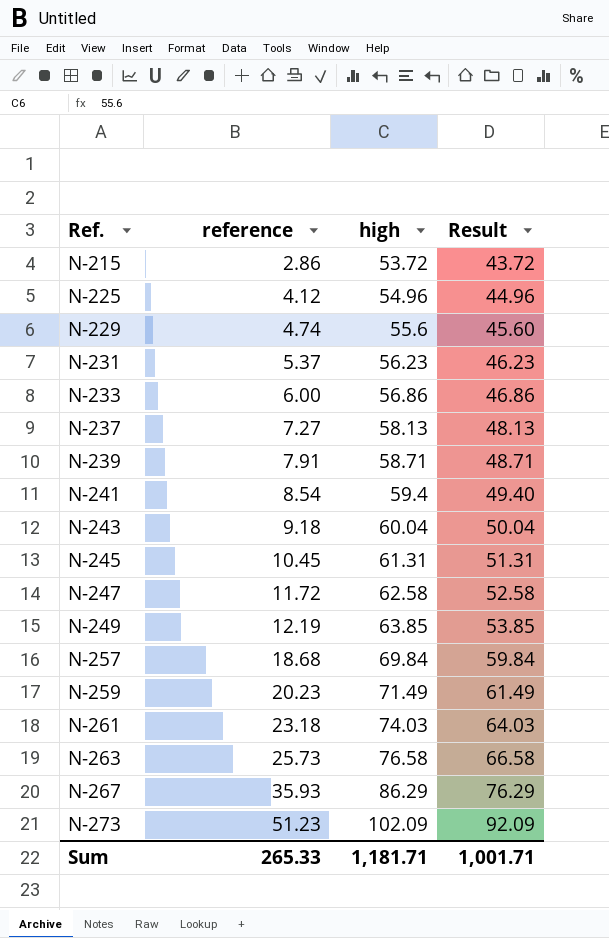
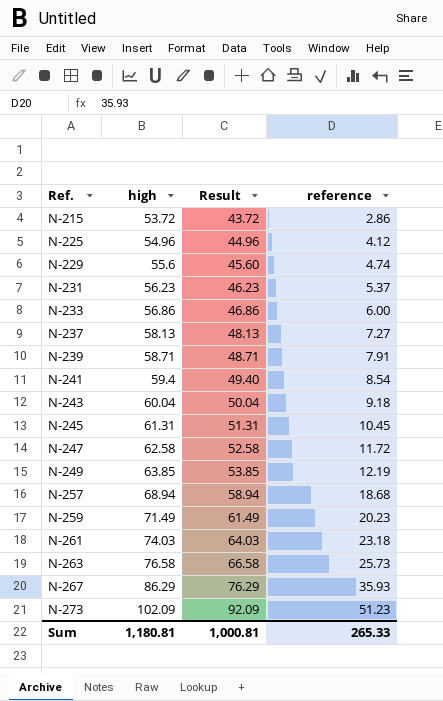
column reference | position: 2 -> 4
N-257 | high: 69.84 -> 68.94
N-257 | Result: 59.84 -> 58.94
Sum | high: 1,181.71 -> 1,180.81
Sum | Result: 1,001.71 -> 1,000.81

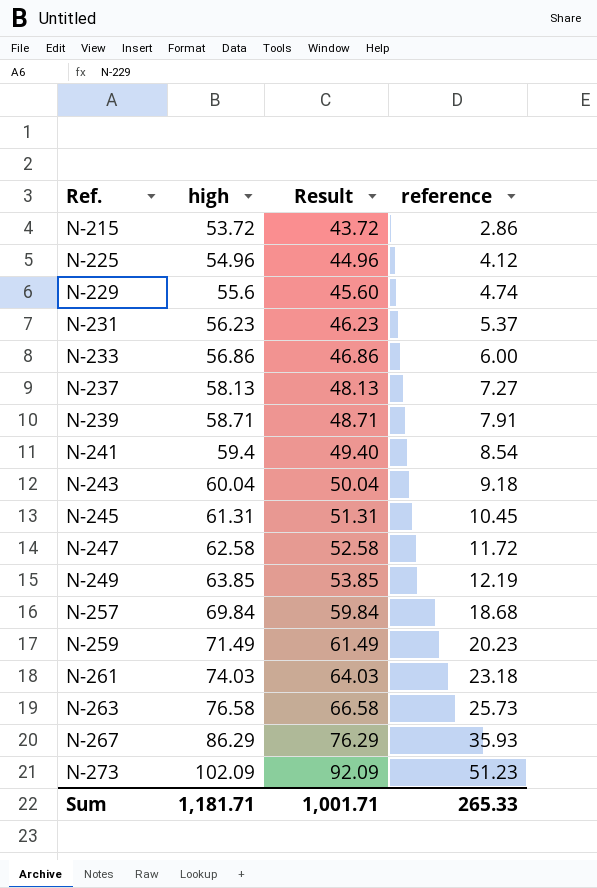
N-257 | high: 68.94 -> 69.84
N-257 | Result: 58.94 -> 59.84
Sum | high: 1,180.81 -> 1,181.71
Sum | Result: 1,000.81 -> 1,001.71

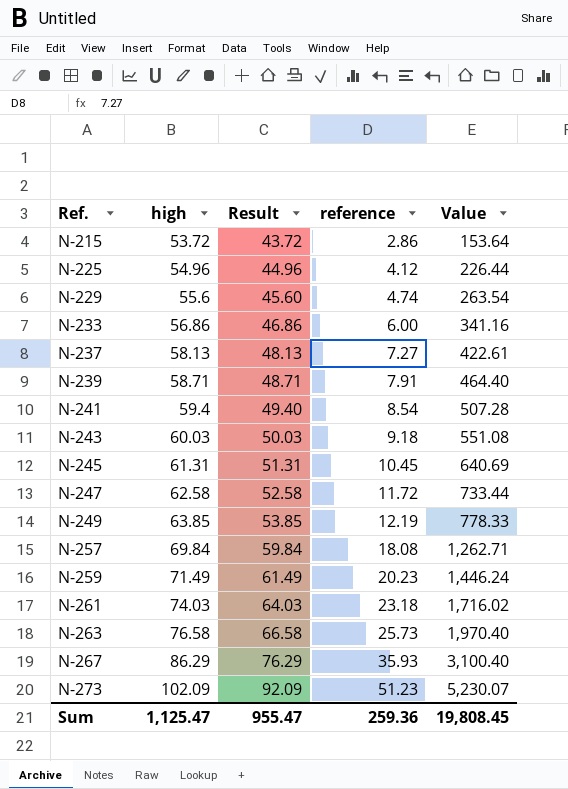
column Value | formula: none -> [high] * [reference]
row N-231: 56.23 | 46.23 | 5.37 -> none
N-243 | high: 60.04 -> 60.03
N-243 | Result: 50.04 -> 50.03
N-257 | reference: 18.68 -> 18.08
Sum | high: 1,181.71 -> 1,125.47
Sum | Result: 1,001.71 -> 955.47
Sum | reference: 265.33 -> 259.36

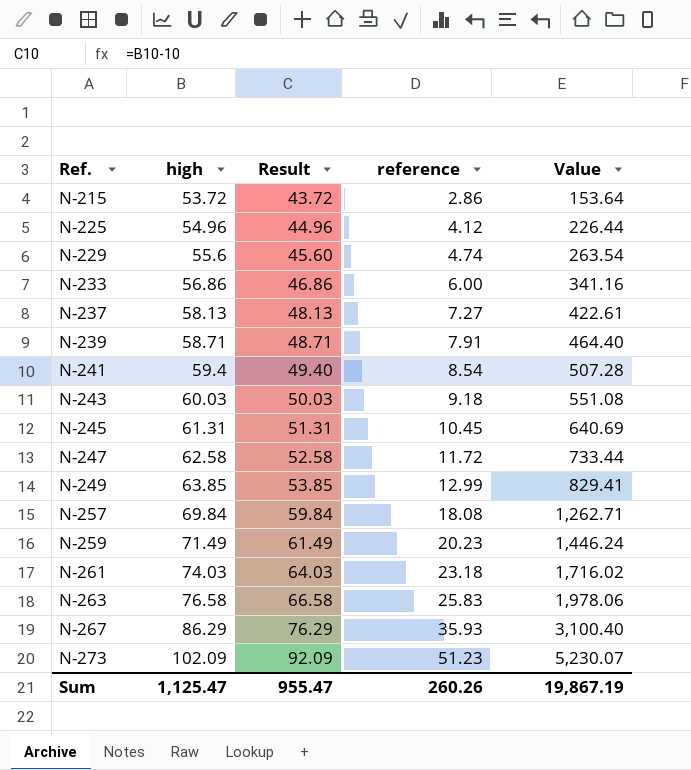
N-249 | reference: 12.19 -> 12.99
N-249 | Value: 778.33 -> 829.41
N-263 | reference: 25.73 -> 25.83
N-263 | Value: 1,970.40 -> 1,978.06
Sum | reference: 259.36 -> 260.26
Sum | Value: 19,808.45 -> 19,867.19

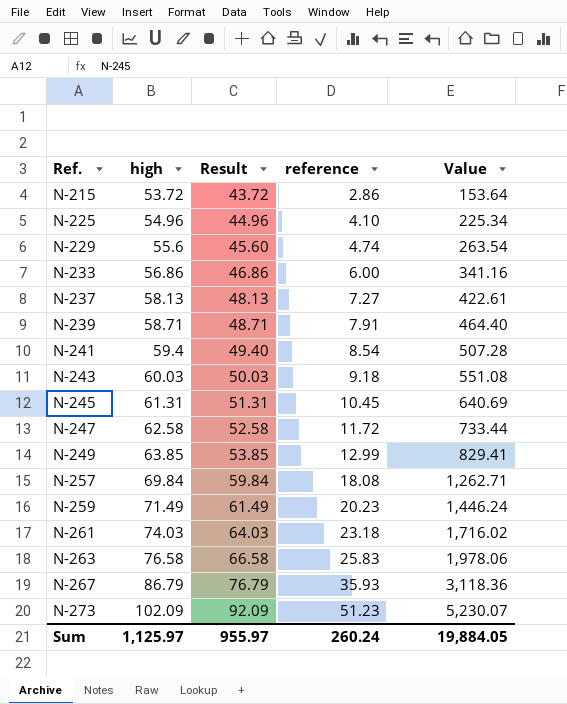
N-225 | reference: 4.12 -> 4.10
N-225 | Value: 226.44 -> 225.34
N-267 | high: 86.29 -> 86.79
N-267 | Result: 76.29 -> 76.79
N-267 | Value: 3,100.40 -> 3,118.36
Sum | high: 1,125.47 -> 1,125.97
Sum | Result: 955.47 -> 955.97
Sum | reference: 260.26 -> 260.24
Sum | Value: 19,867.19 -> 19,884.05

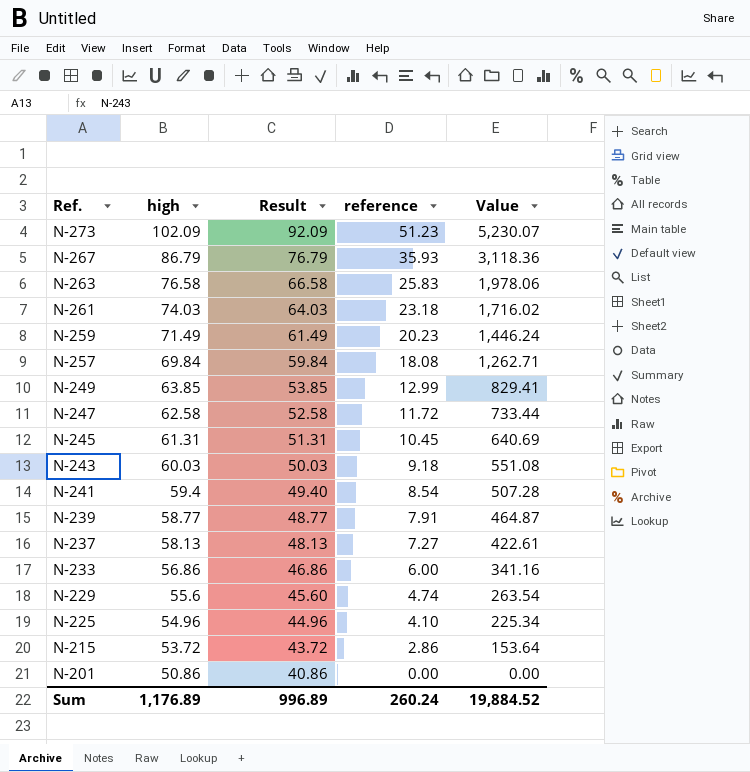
row order: Ref. ascending -> Ref. descending
N-239 | high: 58.71 -> 58.77
N-239 | Result: 48.71 -> 48.77
N-239 | Value: 464.40 -> 464.87
row N-201: none -> 50.86 | 40.86 | 0.00 | 0.00
Sum | high: 1,125.97 -> 1,176.89
Sum | Result: 955.97 -> 996.89
Sum | Value: 19,884.05 -> 19,884.52

